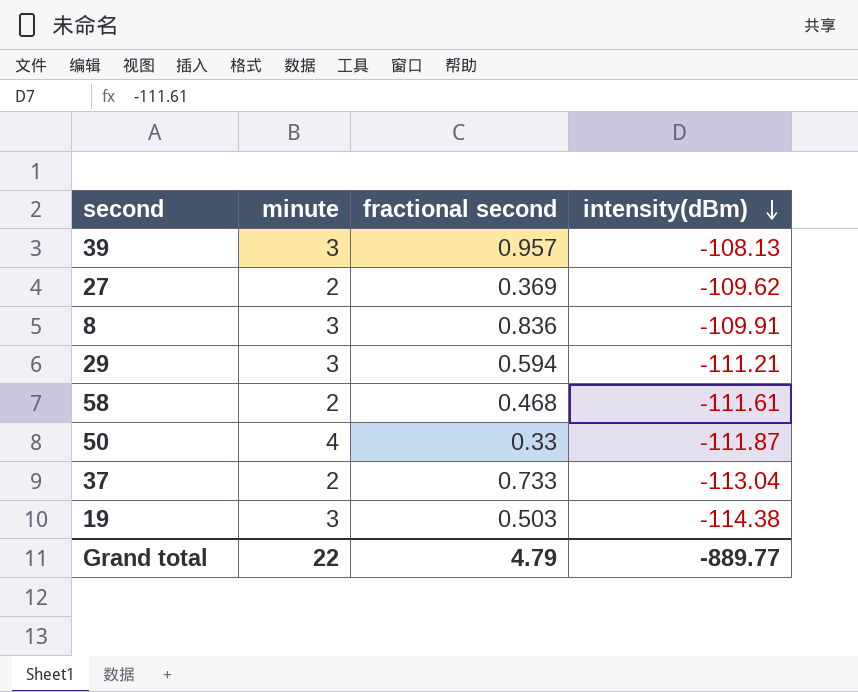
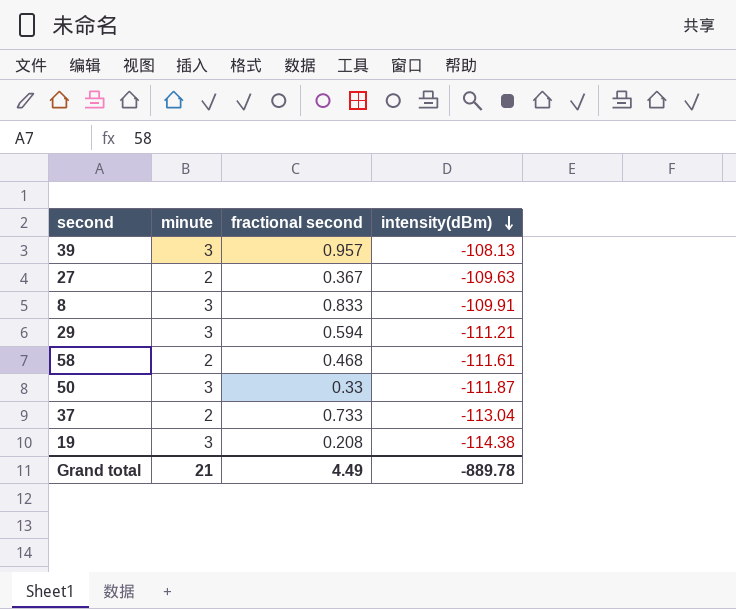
27 | fractional second: 0.369 -> 0.367
27 | intensity(dBm): -109.62 -> -109.63
8 | fractional second: 0.836 -> 0.833
50 | minute: 4 -> 3
19 | fractional second: 0.503 -> 0.208
Grand total | minute: 22 -> 21
Grand total | fractional second: 4.79 -> 4.49
Grand total | intensity(dBm): -889.77 -> -889.78

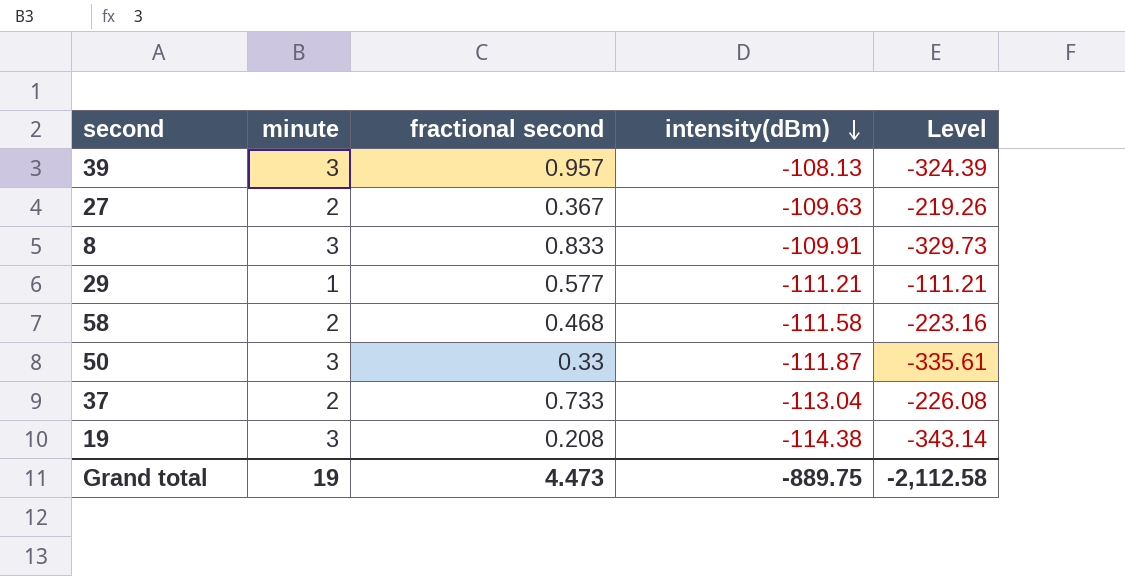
column Level | formula: none -> [minute] * [intensity(dBm)]
29 | minute: 3 -> 1
29 | fractional second: 0.594 -> 0.577
58 | intensity(dBm): -111.61 -> -111.58
Grand total | minute: 21 -> 19
Grand total | fractional second: 4.49 -> 4.473
Grand total | intensity(dBm): -889.78 -> -889.75

